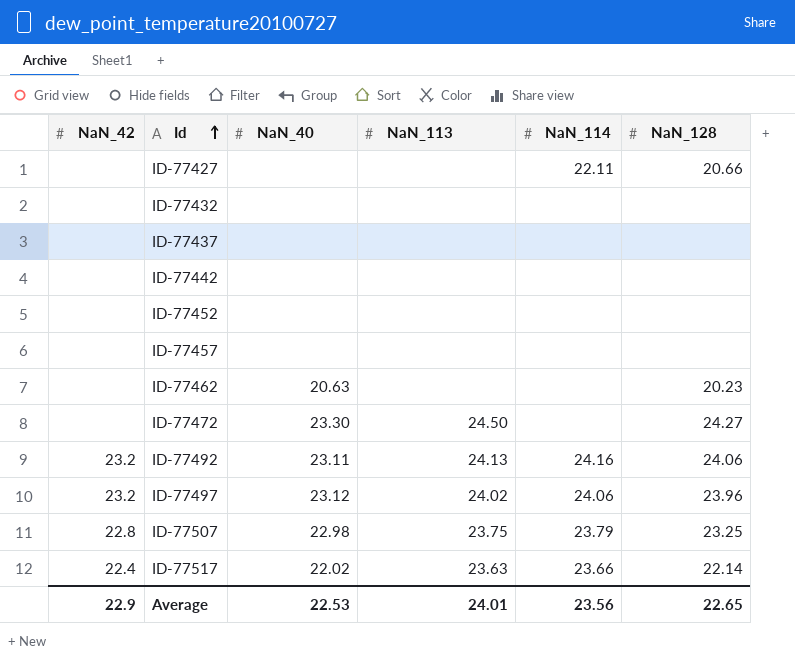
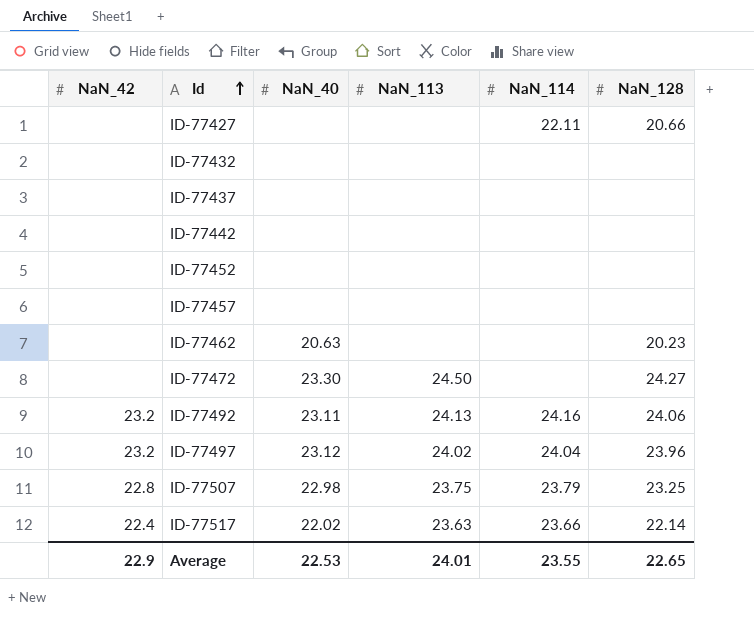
ID-77497 | NaN_114: 24.06 -> 24.04
Average | NaN_114: 23.56 -> 23.55

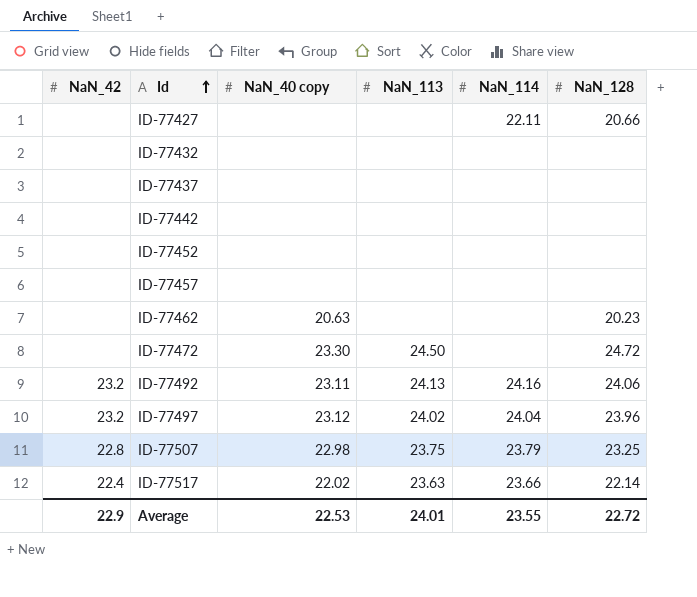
column name: NaN_40 -> NaN_40 copy
ID-77472 | NaN_128: 24.27 -> 24.72
Average | NaN_128: 22.65 -> 22.72

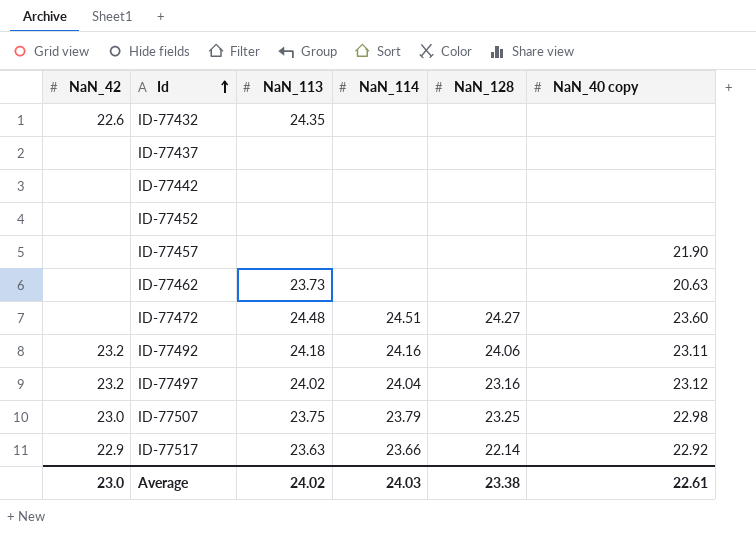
column NaN_40 copy | position: 3 -> 6
row ID-77427: none | none | none | 22.11 | 20.66 -> none
ID-77432 | NaN_42: none -> 22.6
ID-77432 | NaN_113: none -> 24.35
ID-77457 | NaN_40 copy: none -> 21.90
ID-77462 | NaN_113: none -> 23.73
ID-77462 | NaN_128: 20.23 -> none
ID-77472 | NaN_113: 24.50 -> 24.48
ID-77472 | NaN_114: none -> 24.51
ID-77472 | NaN_128: 24.72 -> 24.27
ID-77472 | NaN_40 copy: 23.30 -> 23.60
ID-77492 | NaN_113: 24.13 -> 24.18
ID-77497 | NaN_128: 23.96 -> 23.16
ID-77507 | NaN_42: 22.8 -> 23.0
ID-77517 | NaN_42: 22.4 -> 22.9
ID-77517 | NaN_40 copy: 22.02 -> 22.92
Average | NaN_42: 22.9 -> 23.0
Average | NaN_113: 24.01 -> 24.02
Average | NaN_114: 23.55 -> 24.03
Average | NaN_128: 22.72 -> 23.38
Average | NaN_40 copy: 22.53 -> 22.61

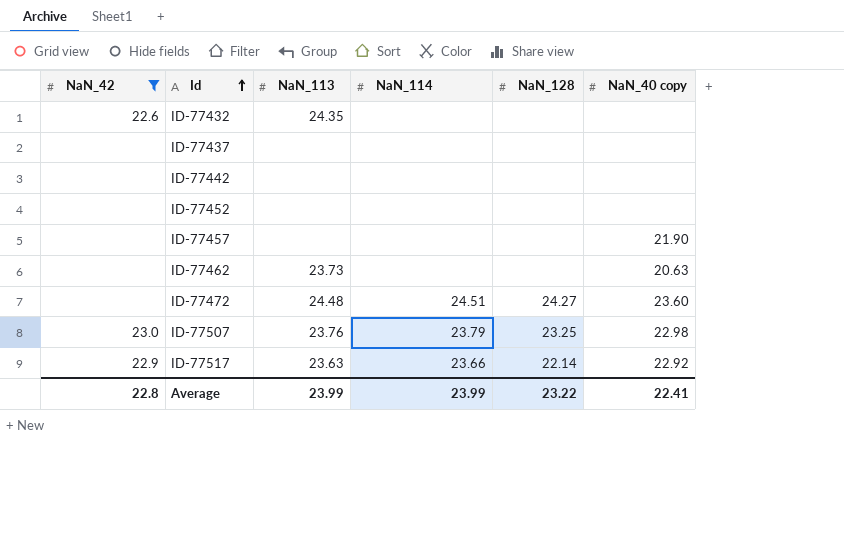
filter: none -> NaN_42 != 23.2
ID-77507 | NaN_113: 23.75 -> 23.76
Average | NaN_42: 23.0 -> 22.8
Average | NaN_113: 24.02 -> 23.99
Average | NaN_114: 24.03 -> 23.99
Average | NaN_128: 23.38 -> 23.22
Average | NaN_40 copy: 22.61 -> 22.41

